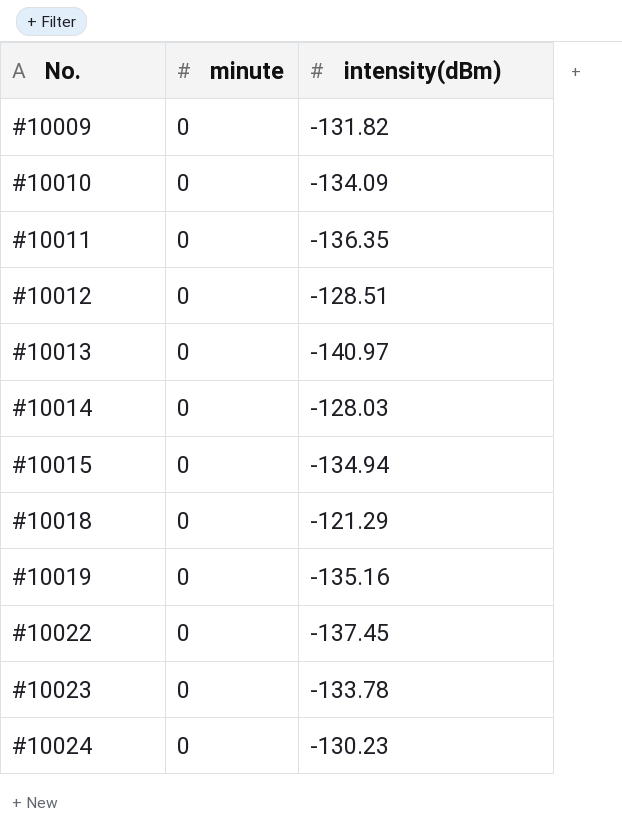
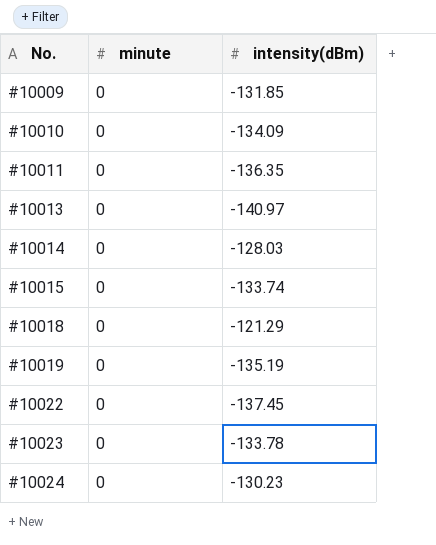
row #10012: 0 | -128.51 -> none
#10009 | intensity(dBm): -131.82 -> -131.85
#10015 | intensity(dBm): -134.94 -> -133.74
#10019 | intensity(dBm): -135.16 -> -135.19

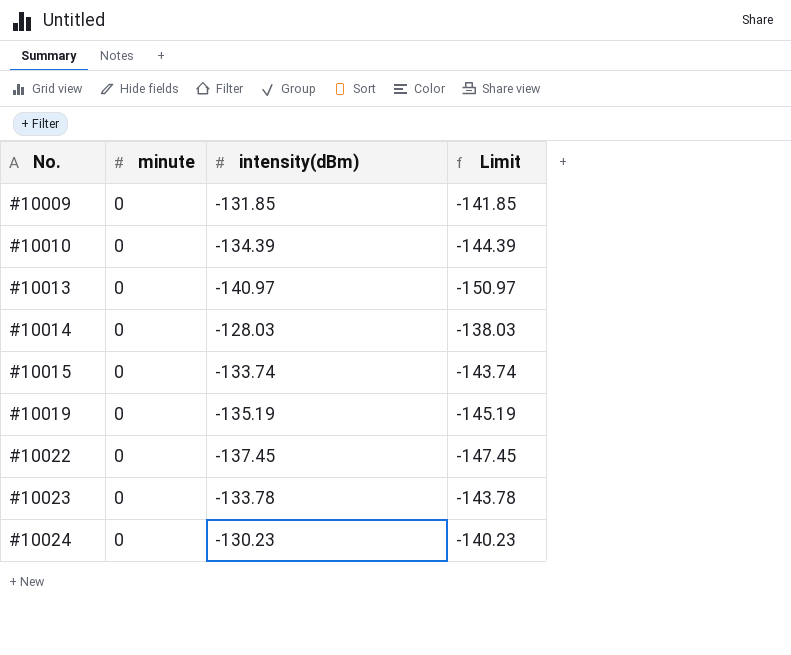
column Limit | formula: none -> [intensity(dBm)] - 10
row #10011: 0 | -136.35 -> none
row #10018: 0 | -121.29 -> none
#10010 | intensity(dBm): -134.09 -> -134.39

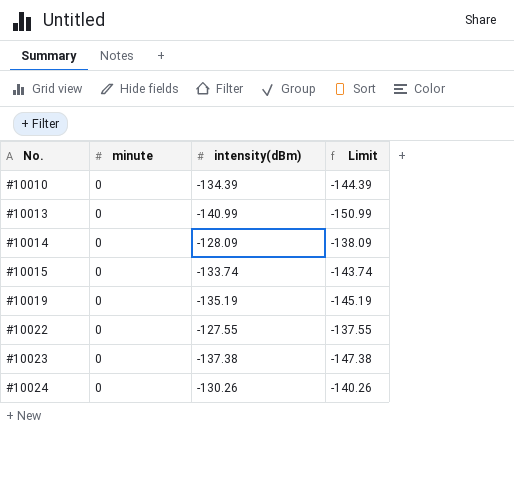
row #10009: 0 | -131.85 | -141.85 -> none
#10013 | intensity(dBm): -140.97 -> -140.99
#10013 | Limit: -150.97 -> -150.99
#10014 | intensity(dBm): -128.03 -> -128.09
#10014 | Limit: -138.03 -> -138.09
#10022 | intensity(dBm): -137.45 -> -127.55
#10022 | Limit: -147.45 -> -137.55
#10023 | intensity(dBm): -133.78 -> -137.38
#10023 | Limit: -143.78 -> -147.38
#10024 | intensity(dBm): -130.23 -> -130.26
#10024 | Limit: -140.23 -> -140.26

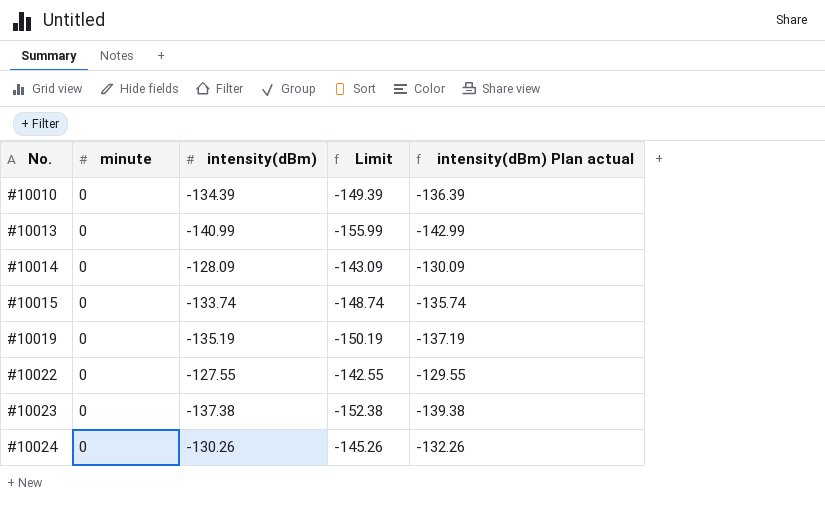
column Limit | formula: [intensity(dBm)] - 10 -> [intensity(dBm)] - 15
column intensity(dBm) Plan actual | formula: none -> [intensity(dBm)] - 2

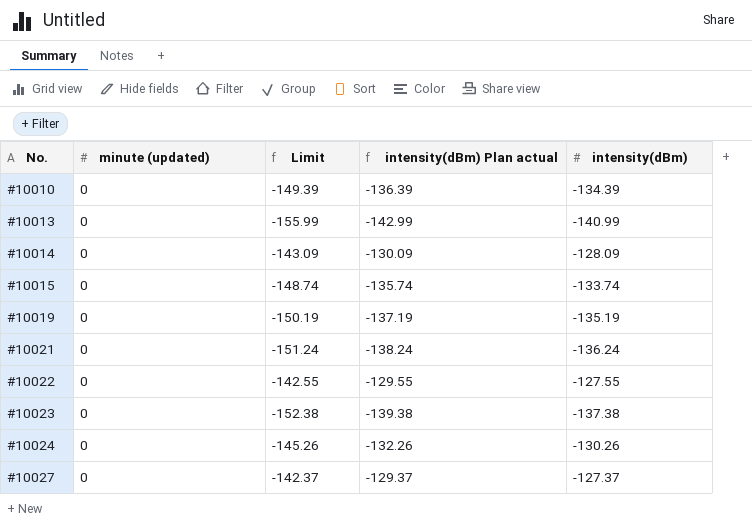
column name: minute -> minute (updated)
column intensity(dBm) | position: 3 -> 5
row #10021: none -> 0 | -151.24 | -138.24 | -136.24
row #10027: none -> 0 | -142.37 | -129.37 | -127.37

